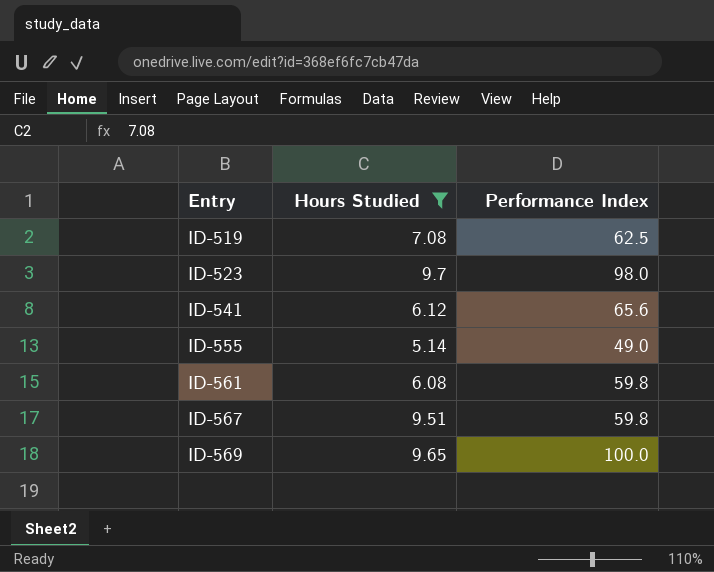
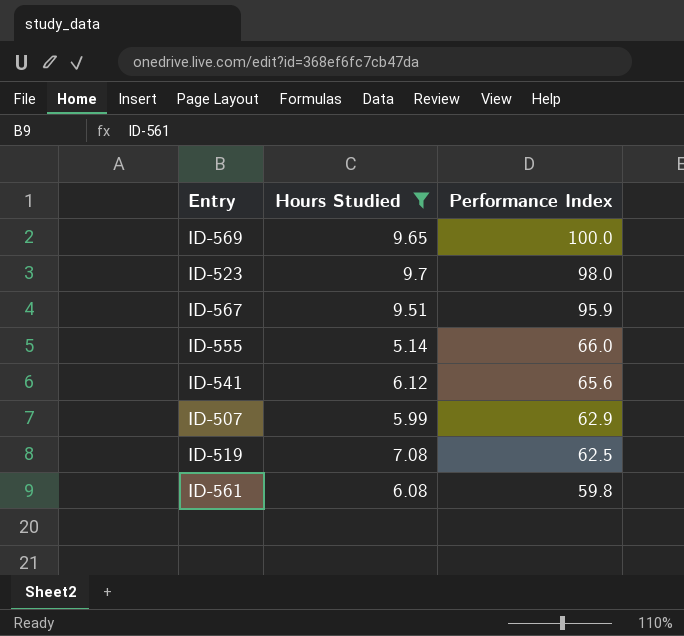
row order: Entry ascending -> Performance Index descending
ID-567 | Performance Index: 59.8 -> 95.9
ID-555 | Performance Index: 49.0 -> 66.0
row ID-507: none -> 5.99 | 62.9

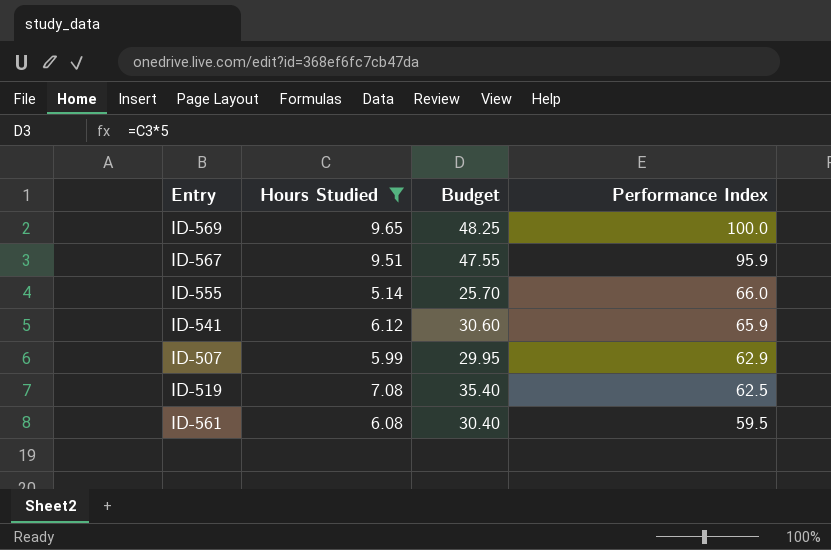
column Budget | formula: none -> [Hours Studied] * 5
row ID-523: 9.7 | 98.0 -> none
ID-541 | Performance Index: 65.6 -> 65.9
ID-561 | Performance Index: 59.8 -> 59.5

